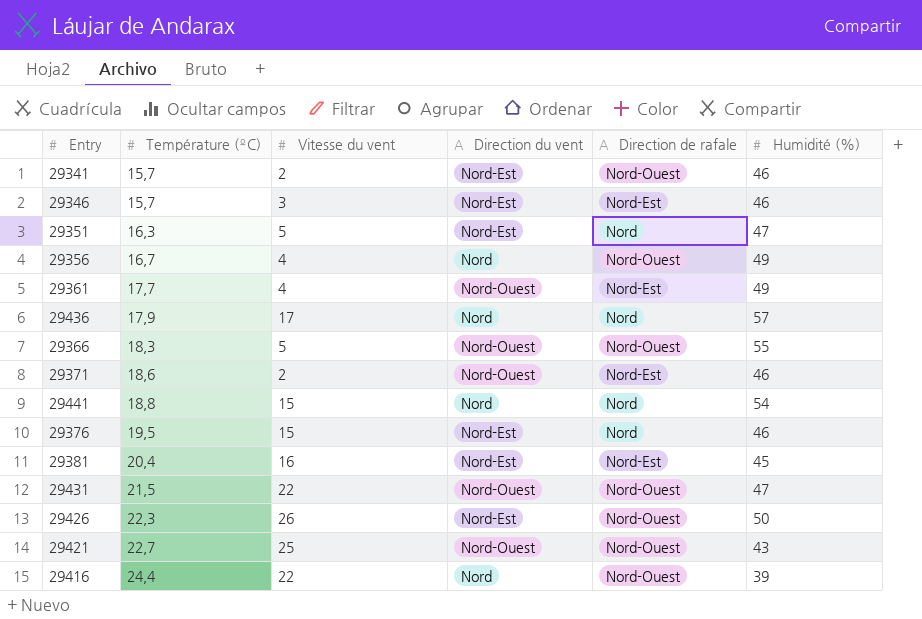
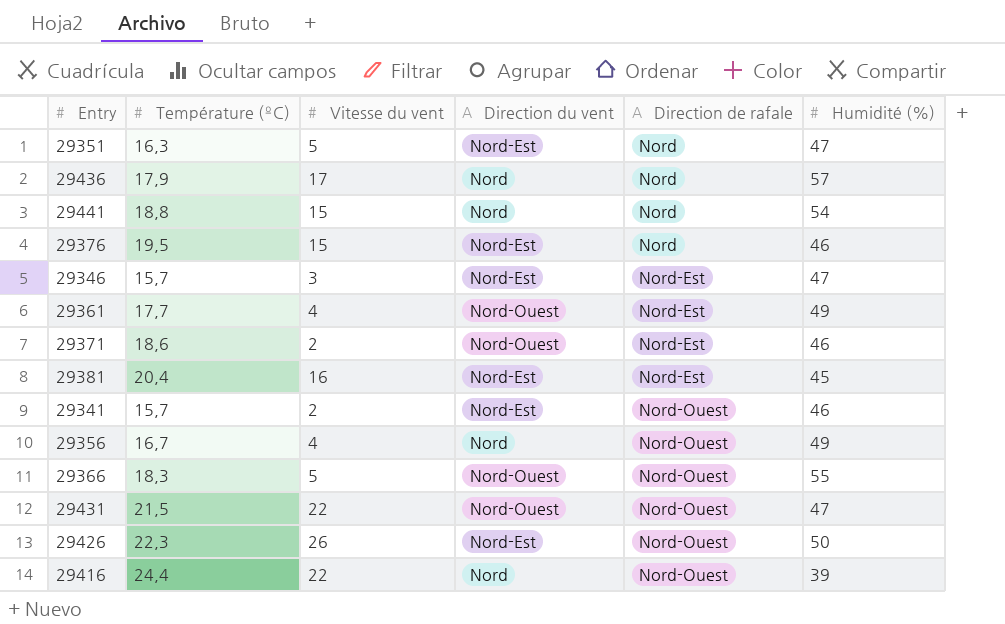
row order: Température (ºC) ascending -> Direction de rafale ascending
row 29421: 22,7 | 25 | Nord-Ouest | Nord-Ouest | 43 -> none
29346 | Humidité (%): 46 -> 47

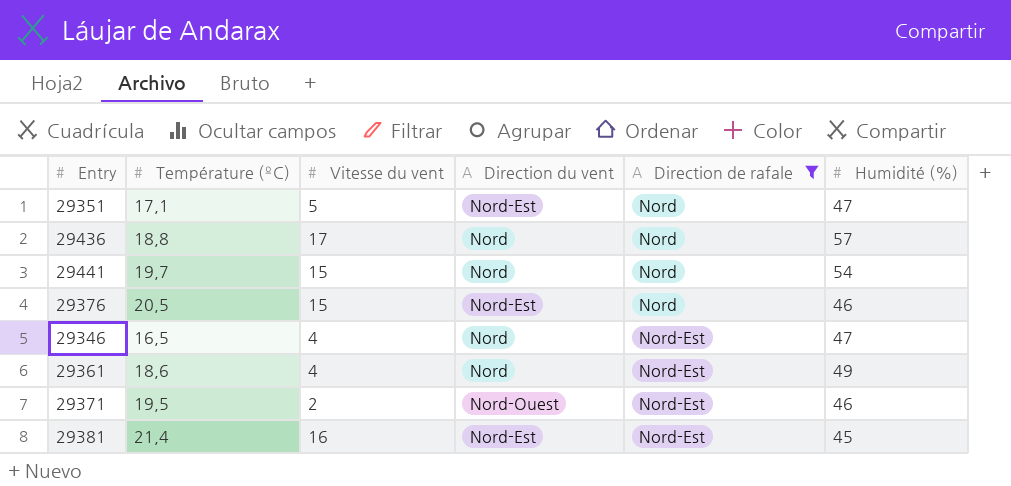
filter: none -> Direction de rafale != Nord-Ouest
29351 | Température (ºC): 16,3 -> 17,1
29436 | Température (ºC): 17,9 -> 18,8
29441 | Température (ºC): 18,8 -> 19,7
29376 | Température (ºC): 19,5 -> 20,5
29346 | Température (ºC): 15,7 -> 16,5
29346 | Vitesse du vent: 3 -> 4
29346 | Direction du vent: Nord-Est -> Nord
29361 | Température (ºC): 17,7 -> 18,6
29361 | Direction du vent: Nord-Ouest -> Nord
29371 | Température (ºC): 18,6 -> 19,5
29381 | Température (ºC): 20,4 -> 21,4

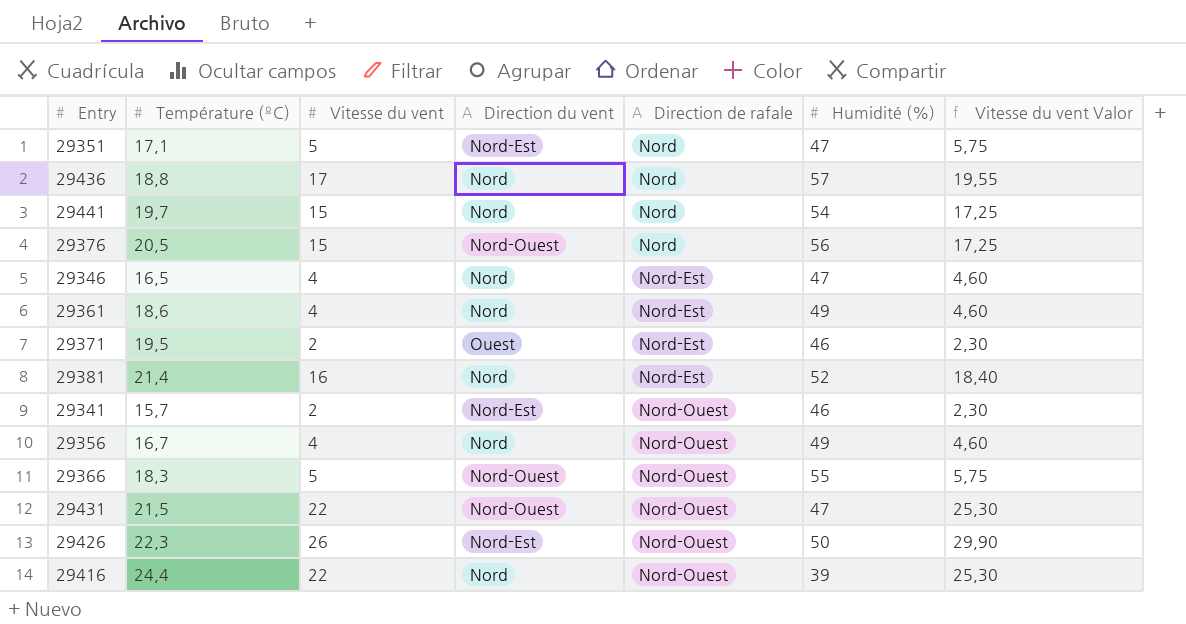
filter: Direction de rafale != Nord-Ouest -> none
column Vitesse du vent Valor | formula: none -> [Vitesse du vent] * 1,15
29376 | Direction du vent: Nord-Est -> Nord-Ouest
29376 | Humidité (%): 46 -> 56
29371 | Direction du vent: Nord-Ouest -> Ouest
29381 | Direction du vent: Nord-Est -> Nord
29381 | Humidité (%): 45 -> 52

